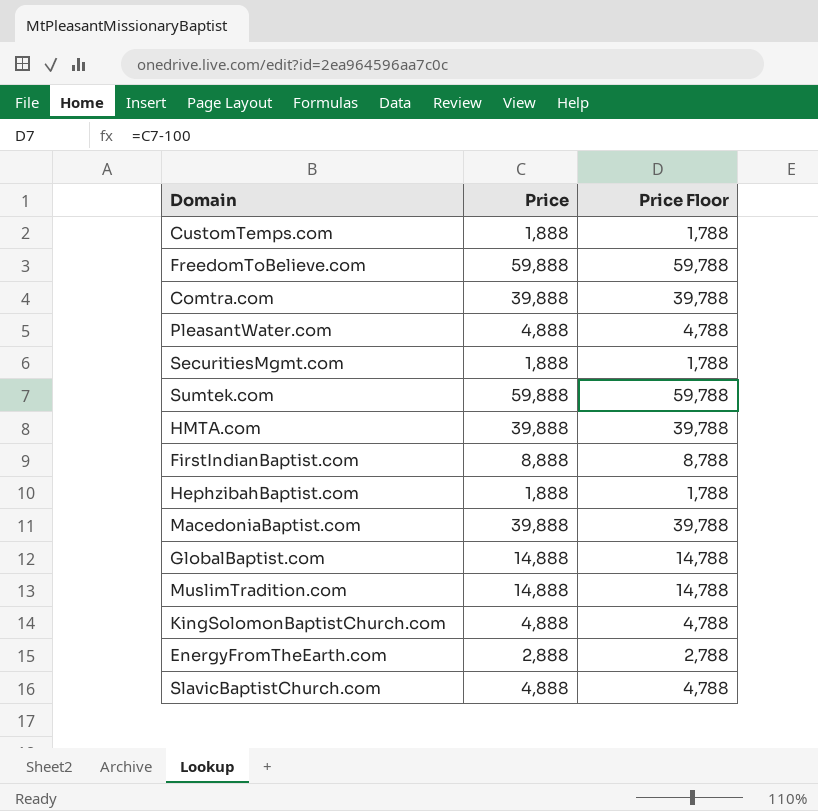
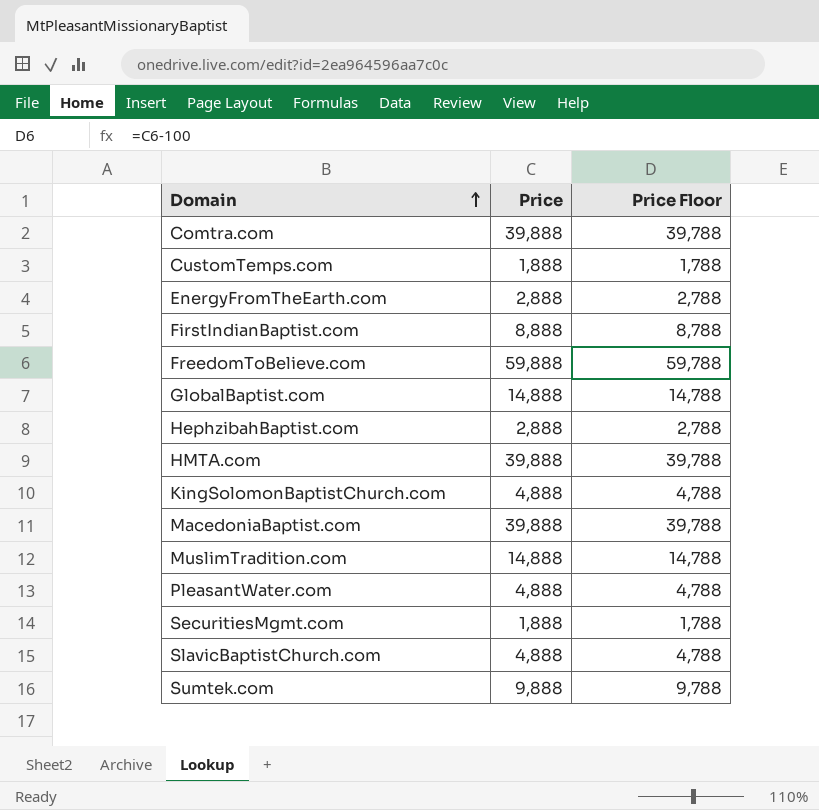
row order: none -> Domain ascending
HephzibahBaptist.com | Price: 1,888 -> 2,888
HephzibahBaptist.com | Price Floor: 1,788 -> 2,788
Sumtek.com | Price: 59,888 -> 9,888
Sumtek.com | Price Floor: 59,788 -> 9,788

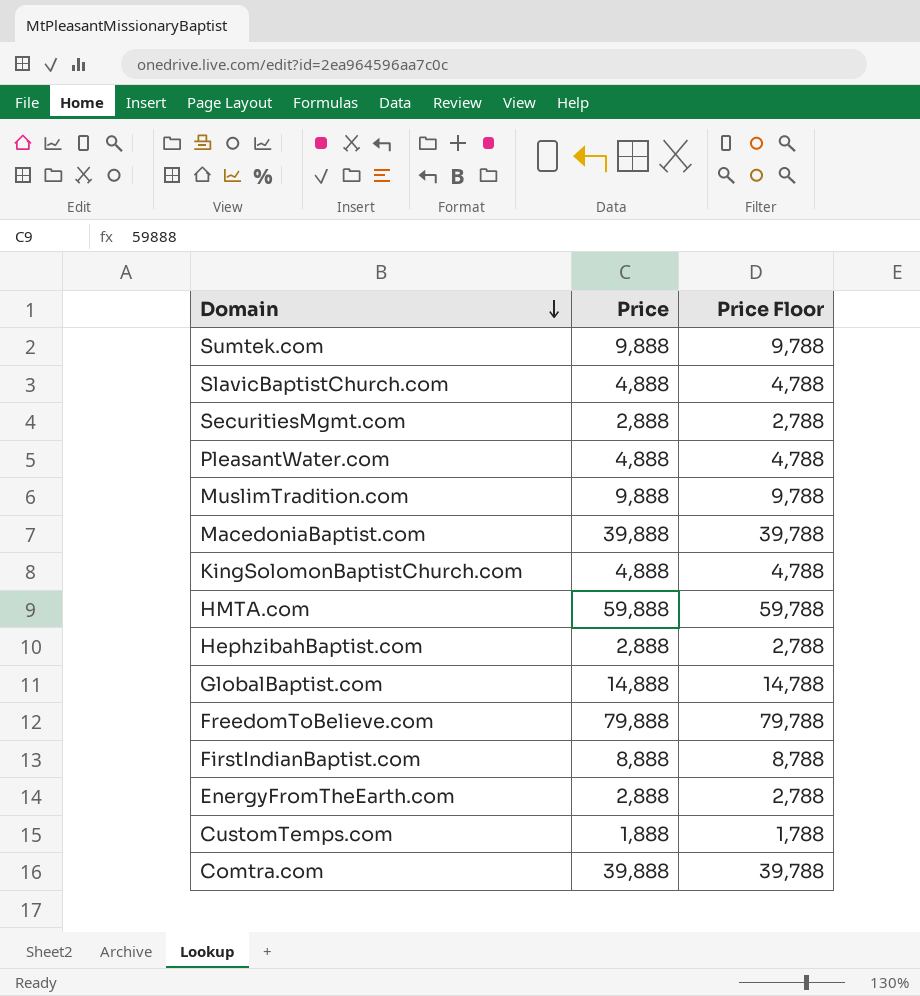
row order: Domain ascending -> Domain descending
SecuritiesMgmt.com | Price: 1,888 -> 2,888
SecuritiesMgmt.com | Price Floor: 1,788 -> 2,788
MuslimTradition.com | Price: 14,888 -> 9,888
MuslimTradition.com | Price Floor: 14,788 -> 9,788
HMTA.com | Price: 39,888 -> 59,888
HMTA.com | Price Floor: 39,788 -> 59,788
FreedomToBelieve.com | Price: 59,888 -> 79,888
FreedomToBelieve.com | Price Floor: 59,788 -> 79,788

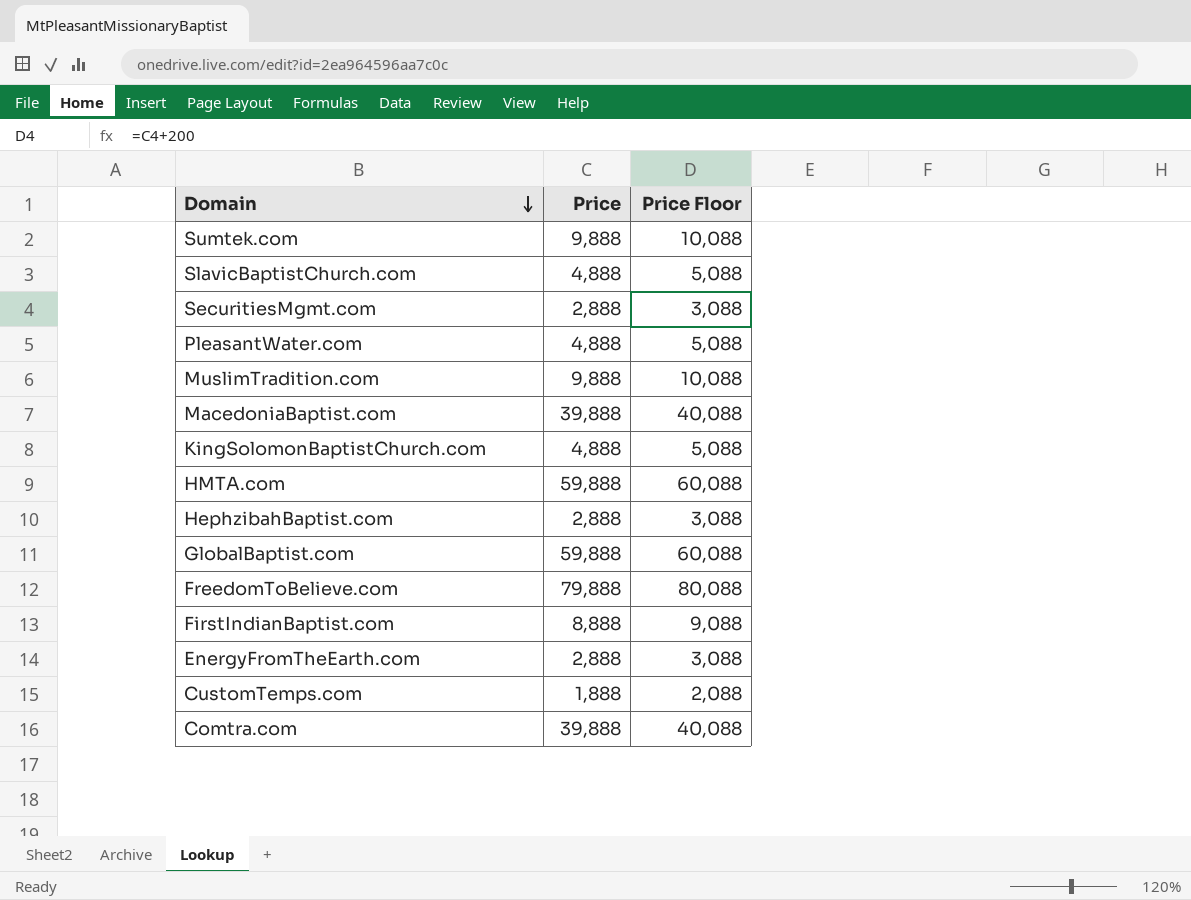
column Price Floor | formula: [Price] - 100 -> [Price] + 200
GlobalBaptist.com | Price: 14,888 -> 59,888

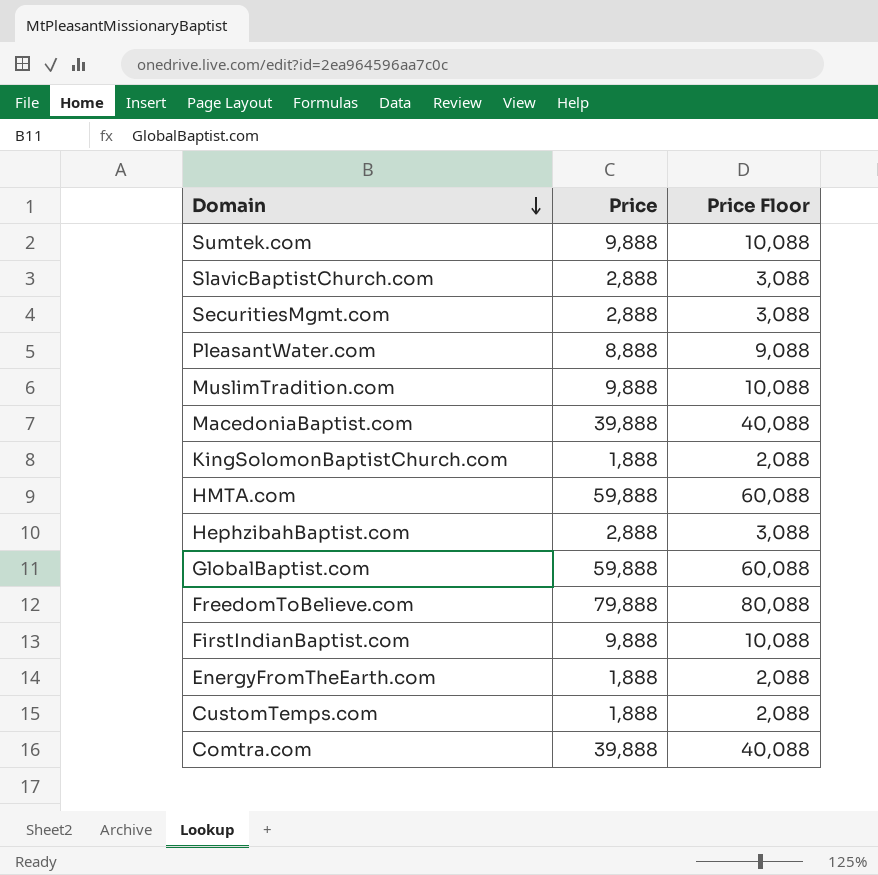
SlavicBaptistChurch.com | Price: 4,888 -> 2,888
SlavicBaptistChurch.com | Price Floor: 5,088 -> 3,088
PleasantWater.com | Price: 4,888 -> 8,888
PleasantWater.com | Price Floor: 5,088 -> 9,088
KingSolomonBaptistChurch.com | Price: 4,888 -> 1,888
KingSolomonBaptistChurch.com | Price Floor: 5,088 -> 2,088
FirstIndianBaptist.com | Price: 8,888 -> 9,888
FirstIndianBaptist.com | Price Floor: 9,088 -> 10,088
EnergyFromTheEarth.com | Price: 2,888 -> 1,888
EnergyFromTheEarth.com | Price Floor: 3,088 -> 2,088

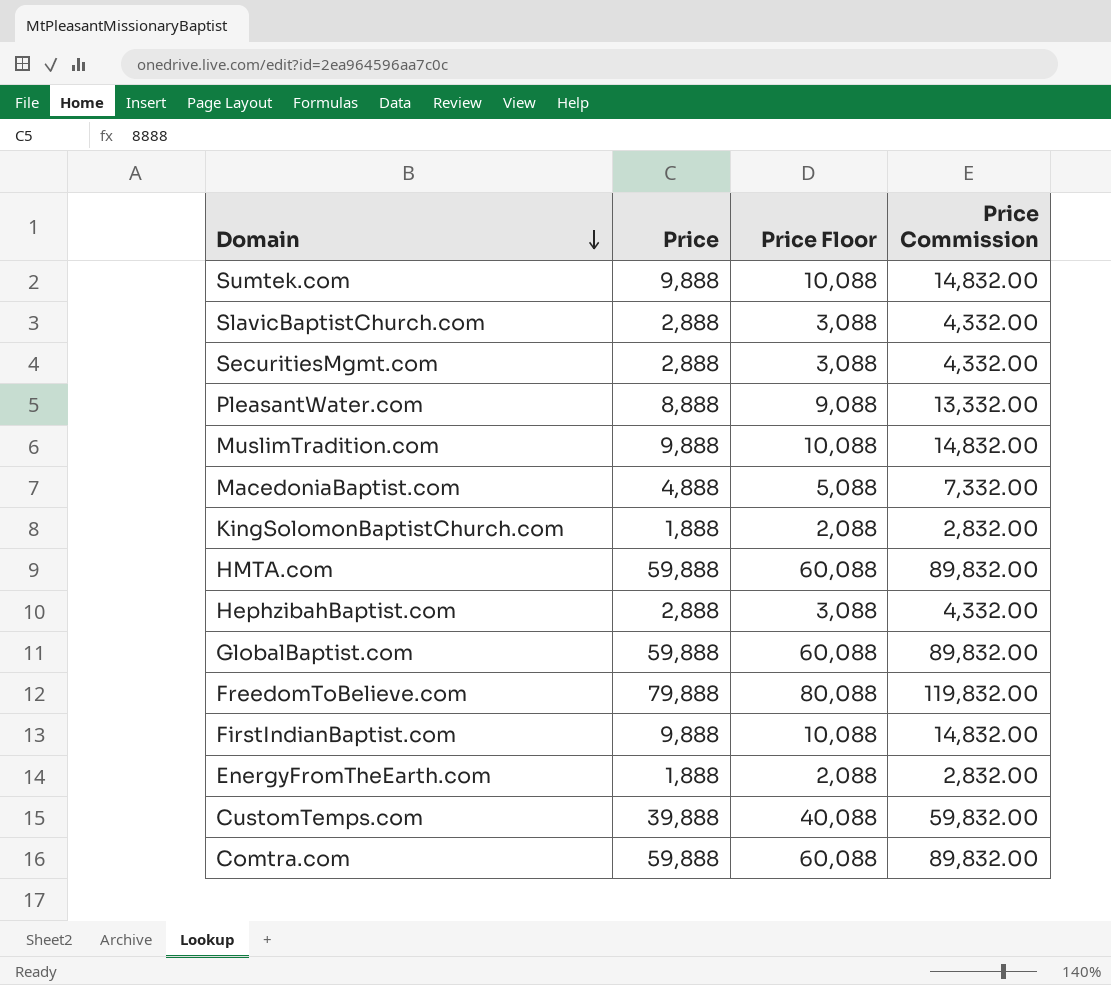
column Price Commission | formula: none -> [Price] * 1.5
MacedoniaBaptist.com | Price: 39,888 -> 4,888
MacedoniaBaptist.com | Price Floor: 40,088 -> 5,088
CustomTemps.com | Price: 1,888 -> 39,888
CustomTemps.com | Price Floor: 2,088 -> 40,088
Comtra.com | Price: 39,888 -> 59,888
Comtra.com | Price Floor: 40,088 -> 60,088

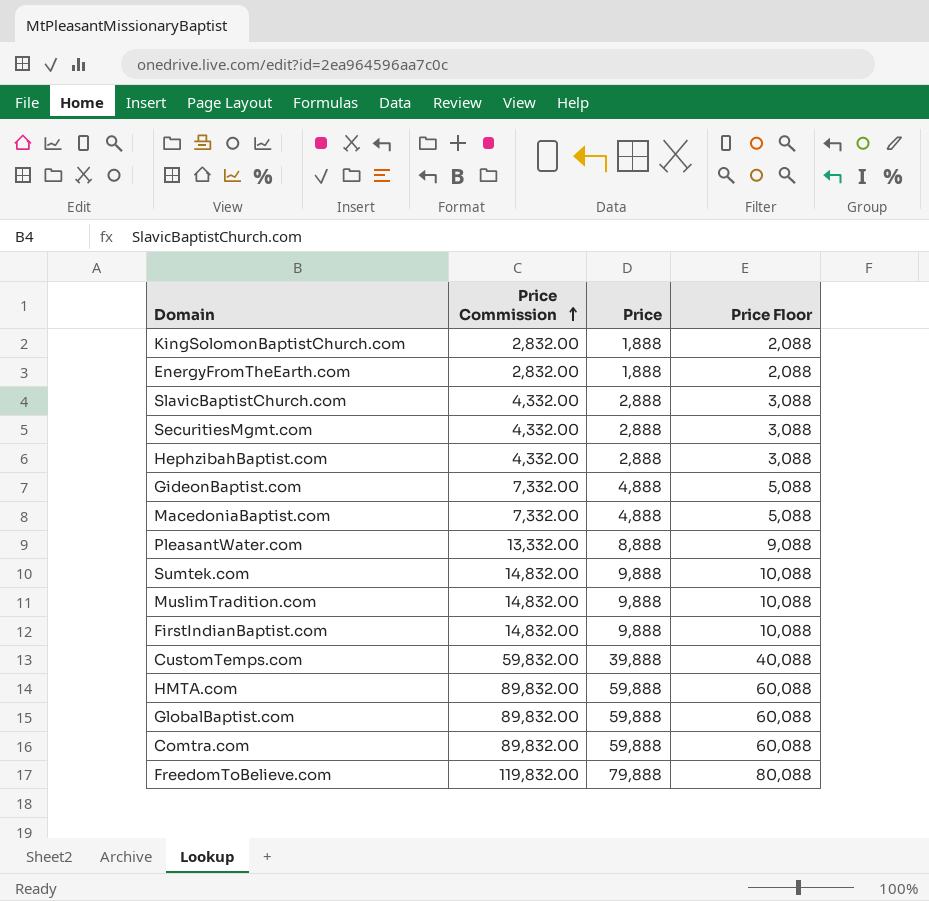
row order: Domain descending -> Price Commission ascending
column Price Commission | position: 4 -> 2
row GideonBaptist.com: none -> 7,332.00 | 4,888 | 5,088

